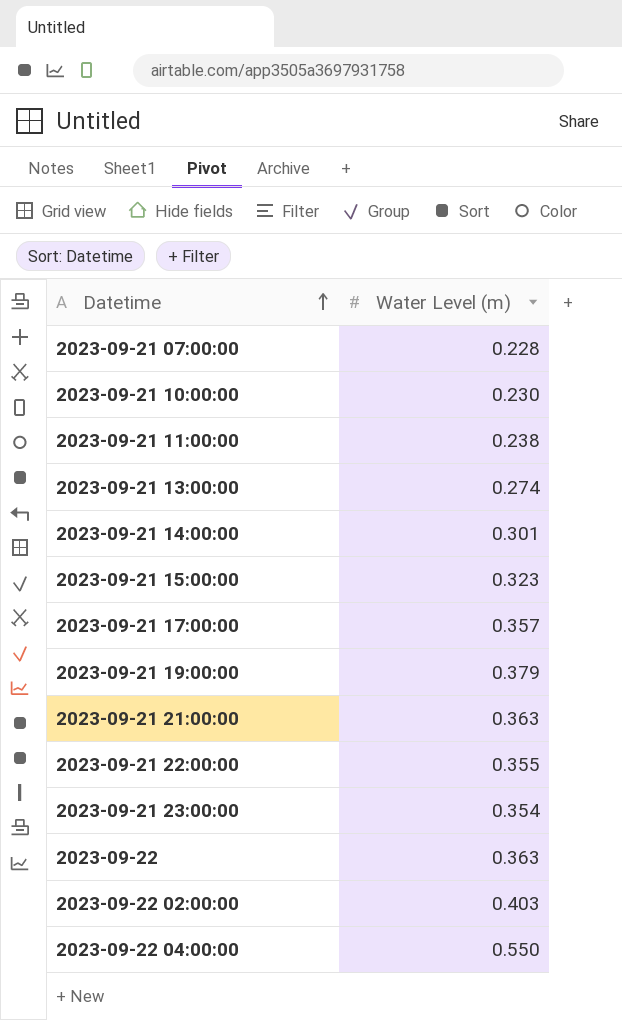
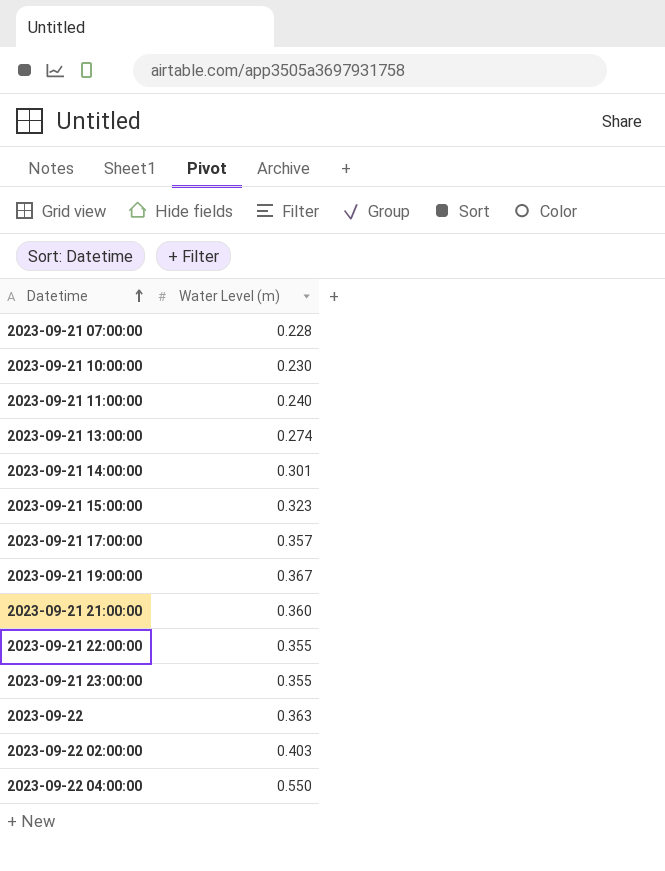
2023-09-21 11:00:00 | Water Level (m): 0.238 -> 0.240
2023-09-21 19:00:00 | Water Level (m): 0.379 -> 0.367
2023-09-21 21:00:00 | Water Level (m): 0.363 -> 0.360
2023-09-21 23:00:00 | Water Level (m): 0.354 -> 0.355

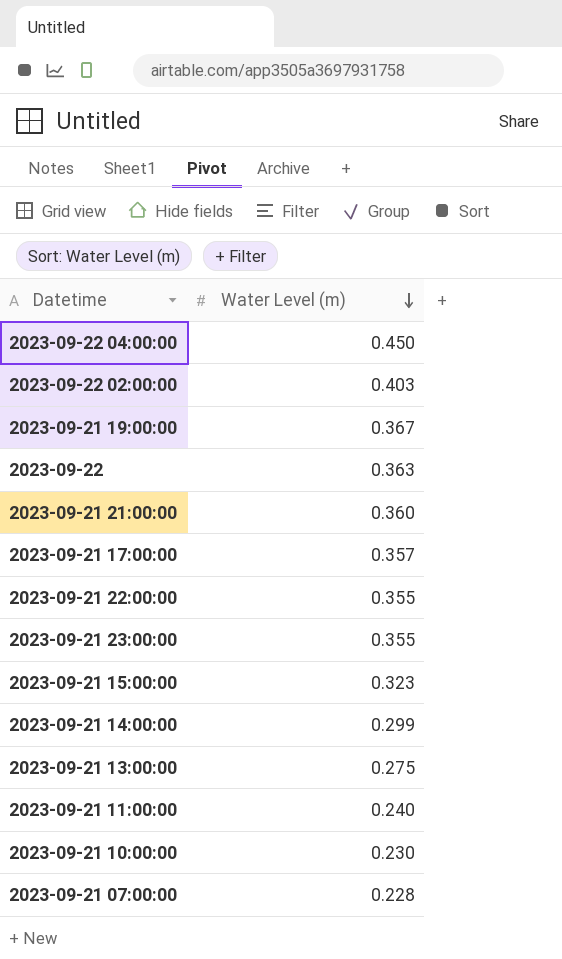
row order: Datetime ascending -> Water Level (m) descending
2023-09-22 04:00:00 | Water Level (m): 0.550 -> 0.450
2023-09-21 14:00:00 | Water Level (m): 0.301 -> 0.299
2023-09-21 13:00:00 | Water Level (m): 0.274 -> 0.275

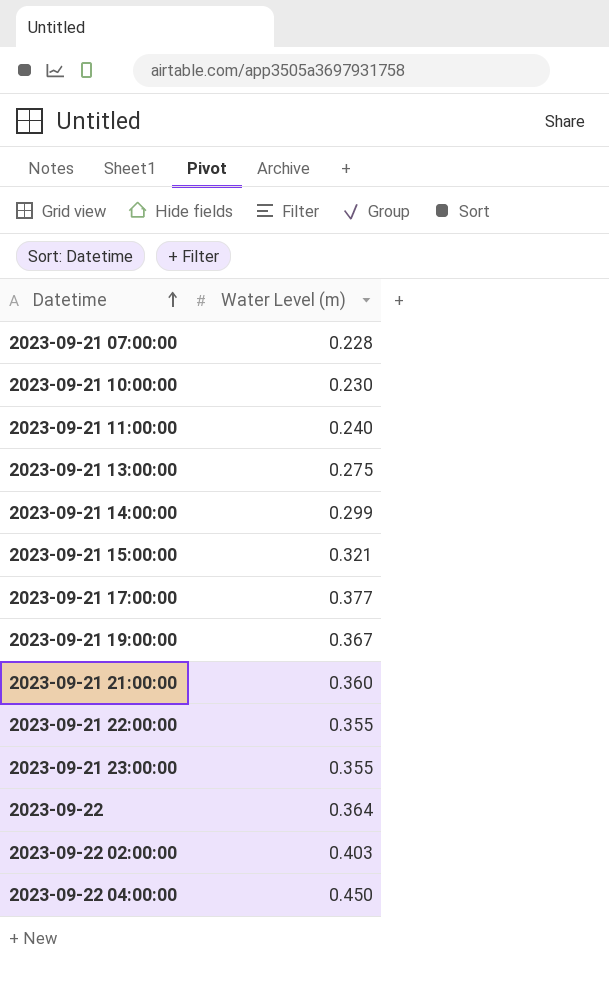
row order: Water Level (m) descending -> Datetime ascending
2023-09-21 15:00:00 | Water Level (m): 0.323 -> 0.321
2023-09-21 17:00:00 | Water Level (m): 0.357 -> 0.377
2023-09-22 | Water Level (m): 0.363 -> 0.364

